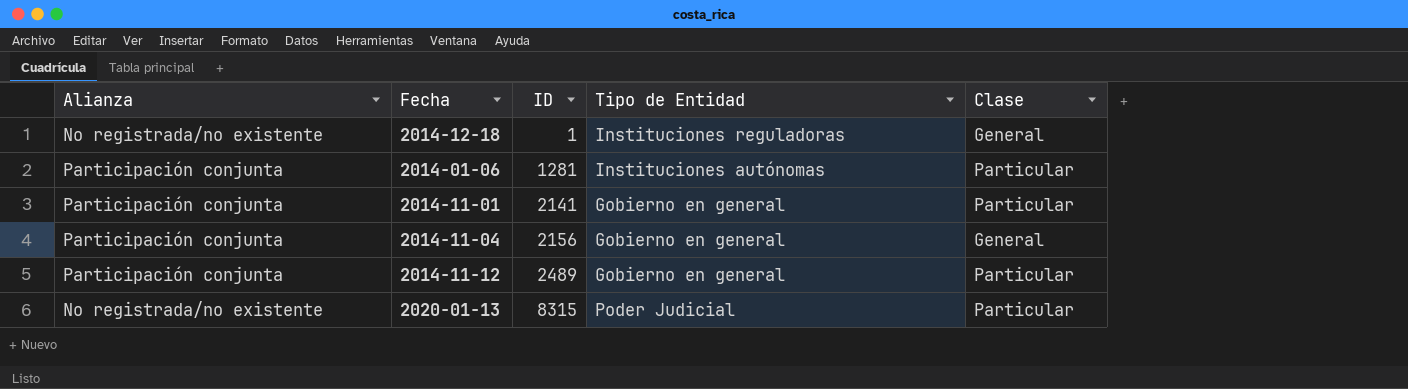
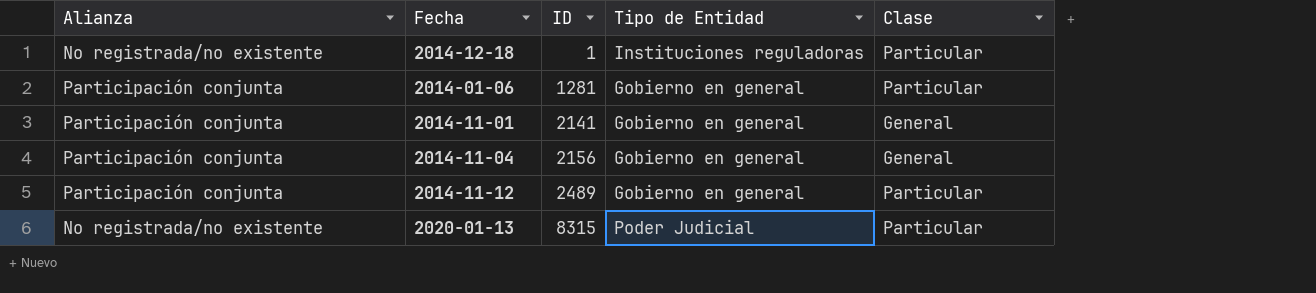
2014-12-18 | Clase: General -> Particular
2014-01-06 | Tipo de Entidad: Instituciones autónomas -> Gobierno en general
2014-11-01 | Clase: Particular -> General

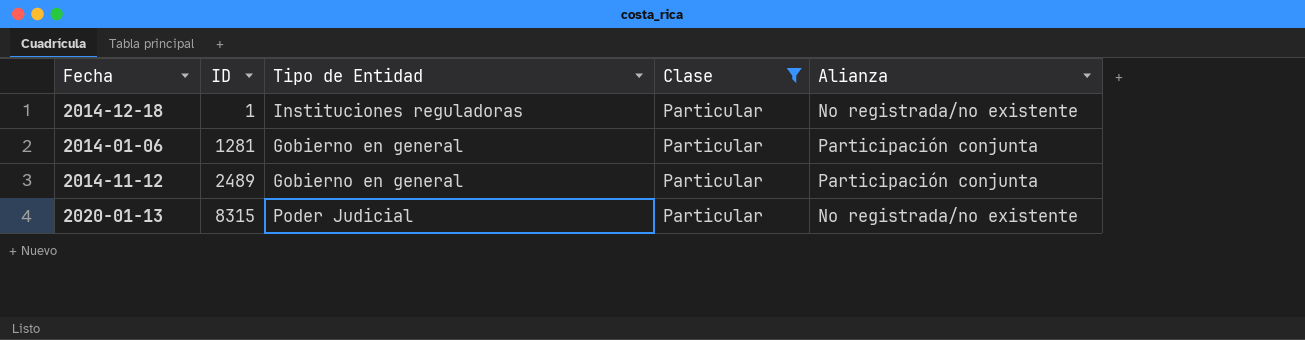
filter: none -> Clase = Particular
column Alianza | position: 1 -> 5

